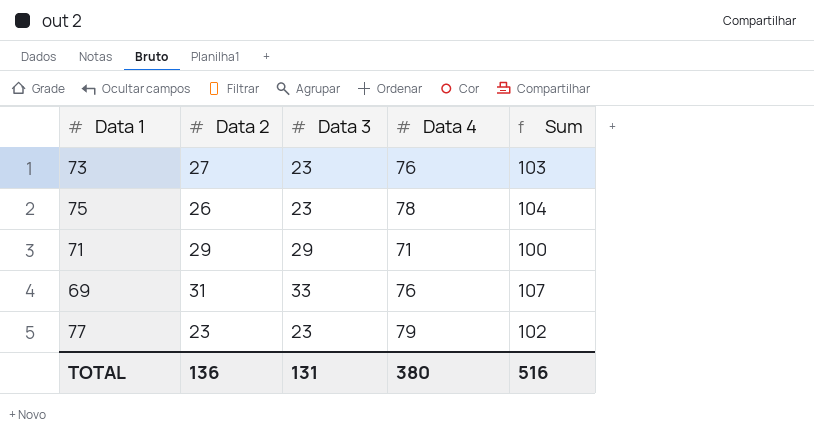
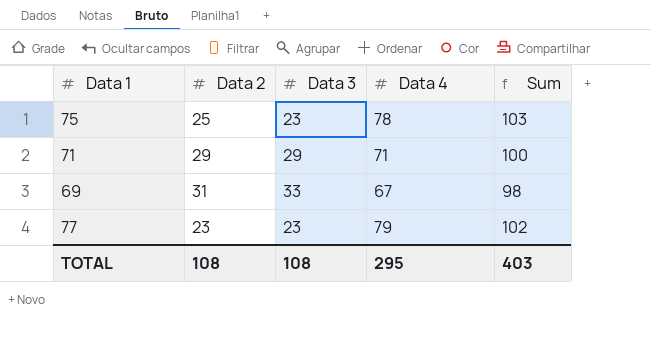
row 73: 27 | 23 | 76 | 103 -> none
75 | Data 2: 26 -> 25
75 | Sum: 104 -> 103
69 | Data 4: 76 -> 67
69 | Sum: 107 -> 98
TOTAL | Data 2: 136 -> 108
TOTAL | Data 3: 131 -> 108
TOTAL | Data 4: 380 -> 295
TOTAL | Sum: 516 -> 403

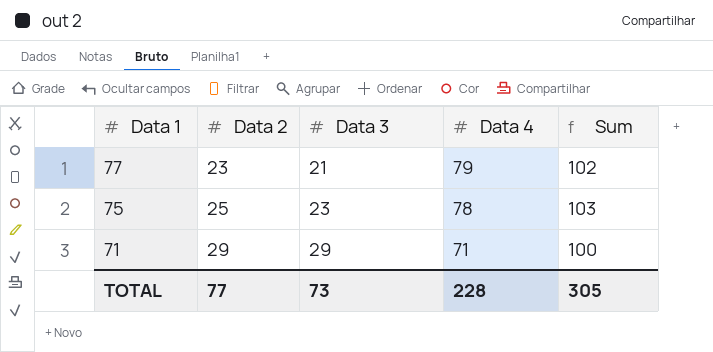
row order: none -> Data 1 descending
row 69: 31 | 33 | 67 | 98 -> none
77 | Data 3: 23 -> 21
TOTAL | Data 2: 108 -> 77
TOTAL | Data 3: 108 -> 73
TOTAL | Data 4: 295 -> 228
TOTAL | Sum: 403 -> 305

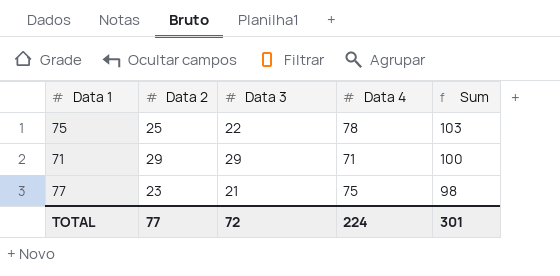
row order: Data 1 descending -> Sum descending
75 | Data 3: 23 -> 22
77 | Data 4: 79 -> 75
77 | Sum: 102 -> 98
TOTAL | Data 3: 73 -> 72
TOTAL | Data 4: 228 -> 224
TOTAL | Sum: 305 -> 301

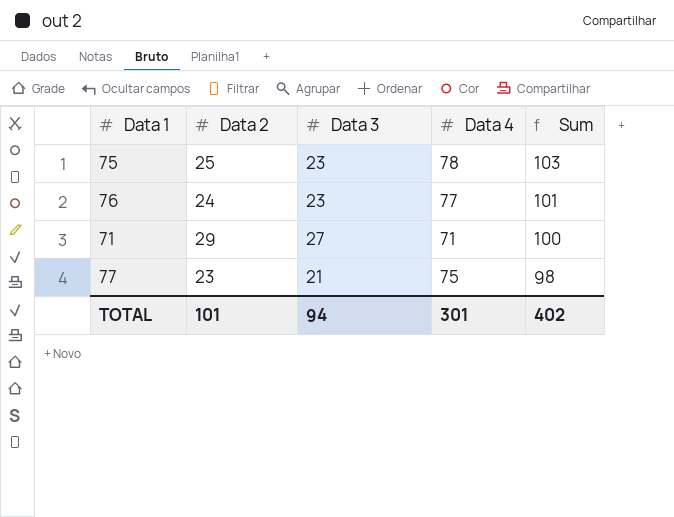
75 | Data 3: 22 -> 23
row 76: none -> 24 | 23 | 77 | 101
71 | Data 3: 29 -> 27
TOTAL | Data 2: 77 -> 101
TOTAL | Data 3: 72 -> 94
TOTAL | Data 4: 224 -> 301
TOTAL | Sum: 301 -> 402

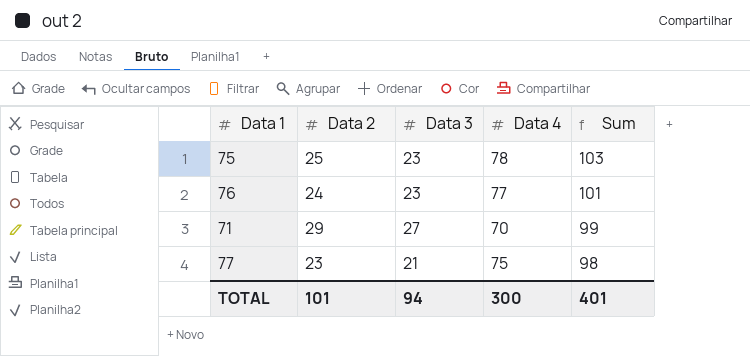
71 | Data 4: 71 -> 70
71 | Sum: 100 -> 99
TOTAL | Data 4: 301 -> 300
TOTAL | Sum: 402 -> 401

